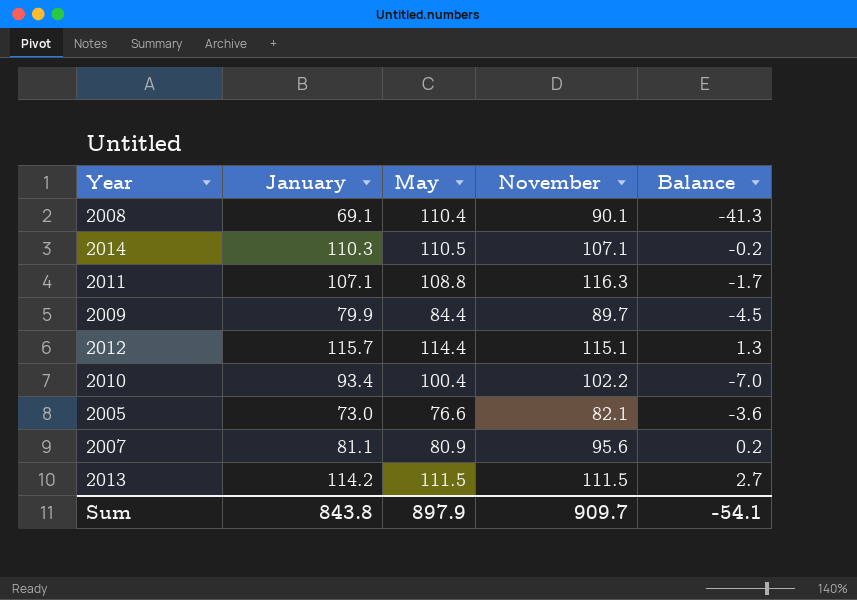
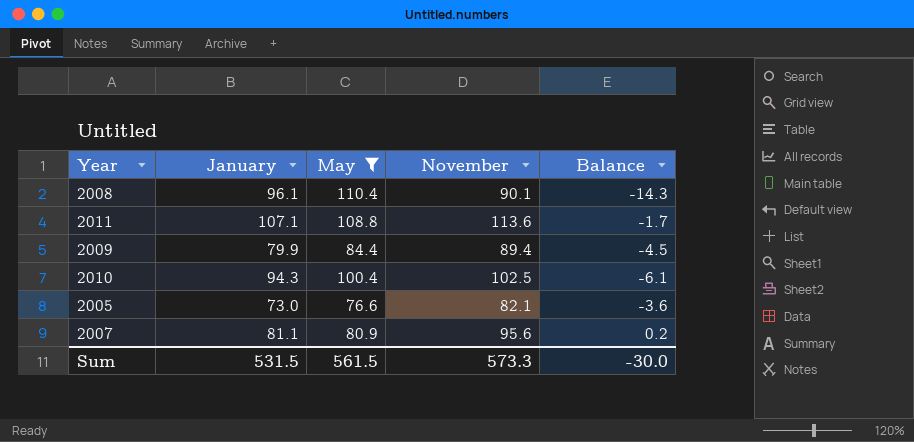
filter: none -> May <= 110.4
2008 | January: 69.1 -> 96.1
2008 | Balance: -41.3 -> -14.3
2011 | November: 116.3 -> 113.6
2009 | November: 89.7 -> 89.4
2010 | January: 93.4 -> 94.3
2010 | November: 102.2 -> 102.5
2010 | Balance: -7.0 -> -6.1
Sum | January: 843.8 -> 531.5
Sum | May: 897.9 -> 561.5
Sum | November: 909.7 -> 573.3
Sum | Balance: -54.1 -> -30.0

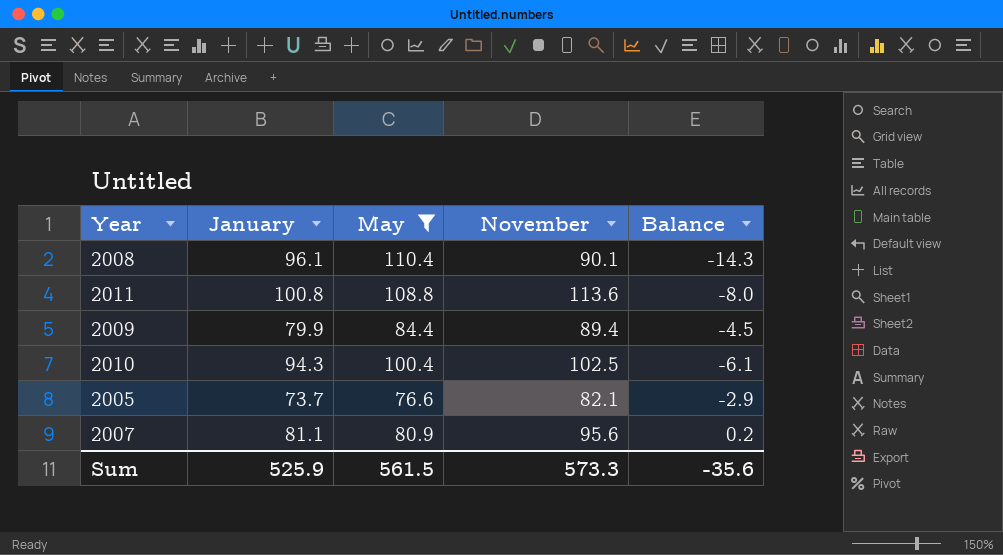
2011 | January: 107.1 -> 100.8
2011 | Balance: -1.7 -> -8.0
2005 | January: 73.0 -> 73.7
2005 | Balance: -3.6 -> -2.9
Sum | January: 531.5 -> 525.9
Sum | Balance: -30.0 -> -35.6

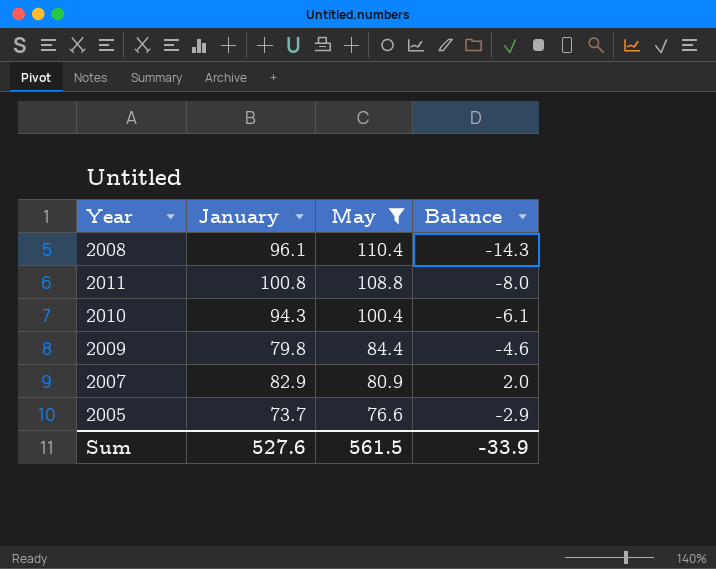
row order: none -> May descending
column November | position: 4 -> none
2009 | January: 79.9 -> 79.8
2009 | Balance: -4.5 -> -4.6
2007 | January: 81.1 -> 82.9
2007 | Balance: 0.2 -> 2.0
Sum | January: 525.9 -> 527.6
Sum | Balance: -35.6 -> -33.9

